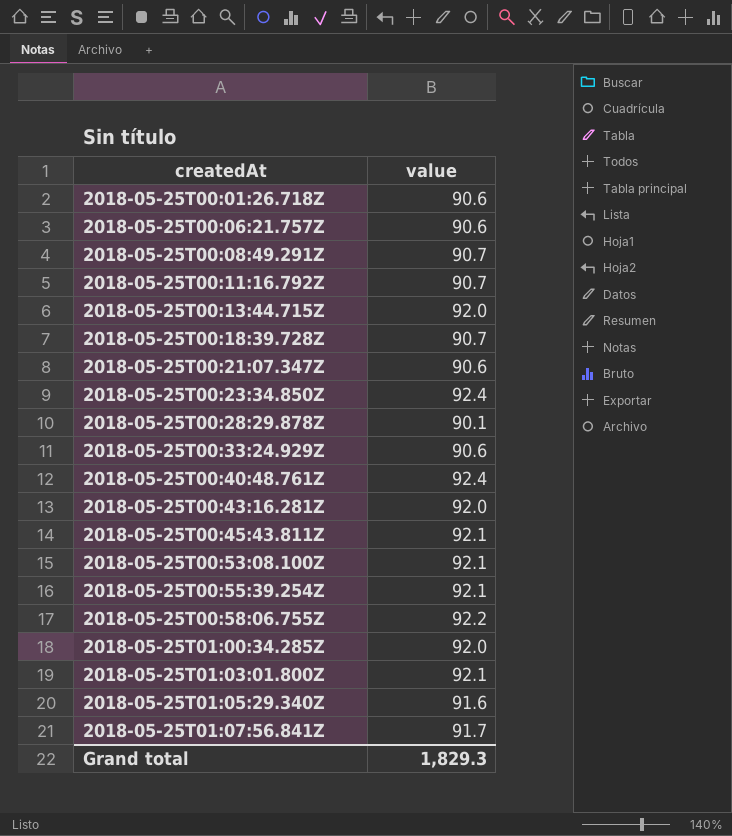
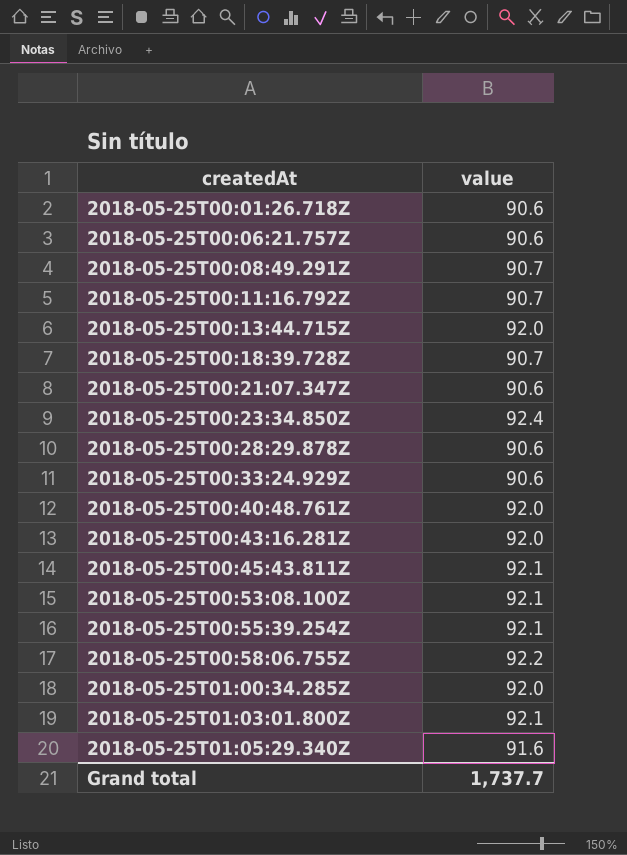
row 2018-05-25T01:07:56.841Z: 91.7 -> none
2018-05-25T00:28:29.878Z | value: 90.1 -> 90.6
2018-05-25T00:40:48.761Z | value: 92.4 -> 92.0
Grand total | value: 1,829.3 -> 1,737.7

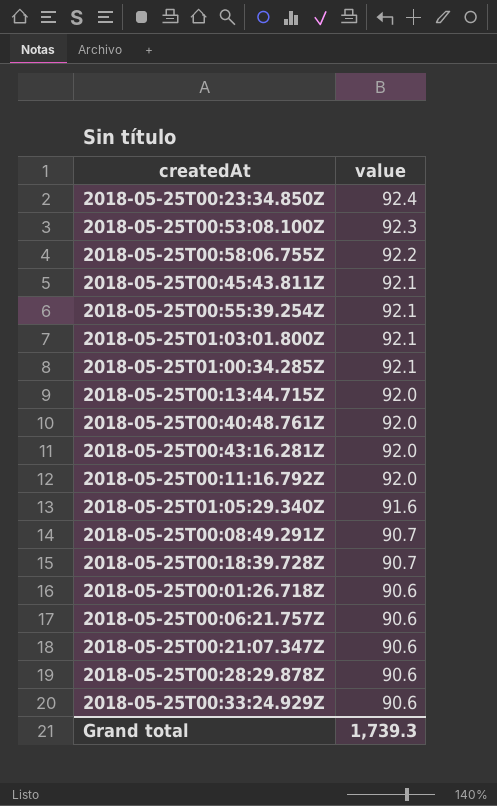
row order: createdAt ascending -> value descending
2018-05-25T00:53:08.100Z | value: 92.1 -> 92.3
2018-05-25T01:00:34.285Z | value: 92.0 -> 92.1
2018-05-25T00:11:16.792Z | value: 90.7 -> 92.0
Grand total | value: 1,737.7 -> 1,739.3

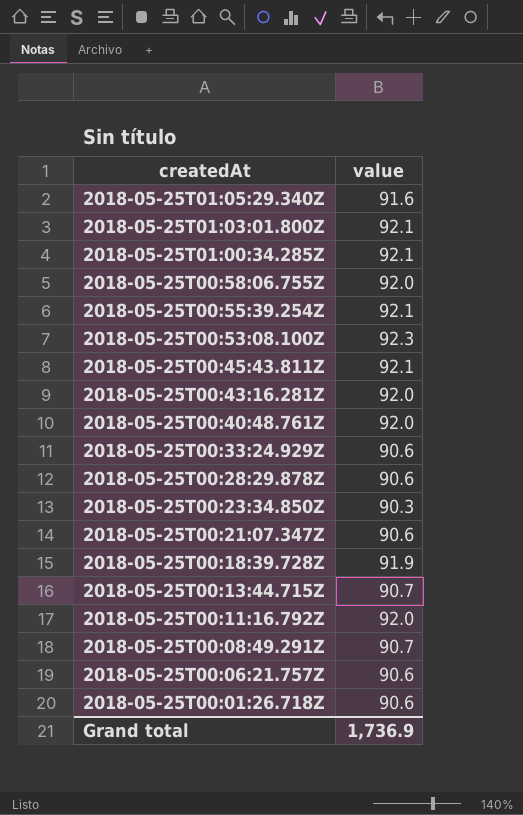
row order: value descending -> createdAt descending
2018-05-25T00:58:06.755Z | value: 92.2 -> 92.0
2018-05-25T00:23:34.850Z | value: 92.4 -> 90.3
2018-05-25T00:18:39.728Z | value: 90.7 -> 91.9
2018-05-25T00:13:44.715Z | value: 92.0 -> 90.7
Grand total | value: 1,739.3 -> 1,736.9

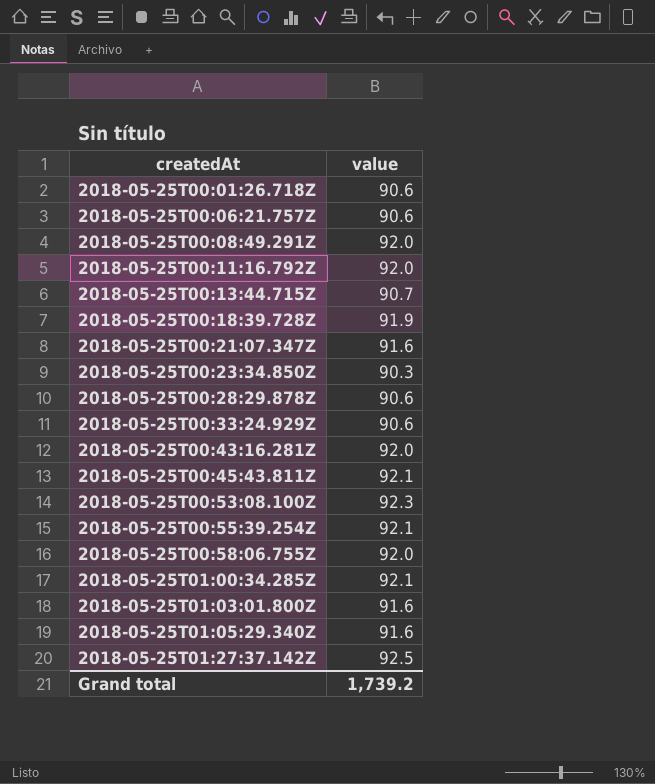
row order: createdAt descending -> createdAt ascending
row 2018-05-25T00:40:48.761Z: 92.0 -> none
2018-05-25T00:08:49.291Z | value: 90.7 -> 92.0
2018-05-25T00:21:07.347Z | value: 90.6 -> 91.6
2018-05-25T01:03:01.800Z | value: 92.1 -> 91.6
row 2018-05-25T01:27:37.142Z: none -> 92.5
Grand total | value: 1,736.9 -> 1,739.2

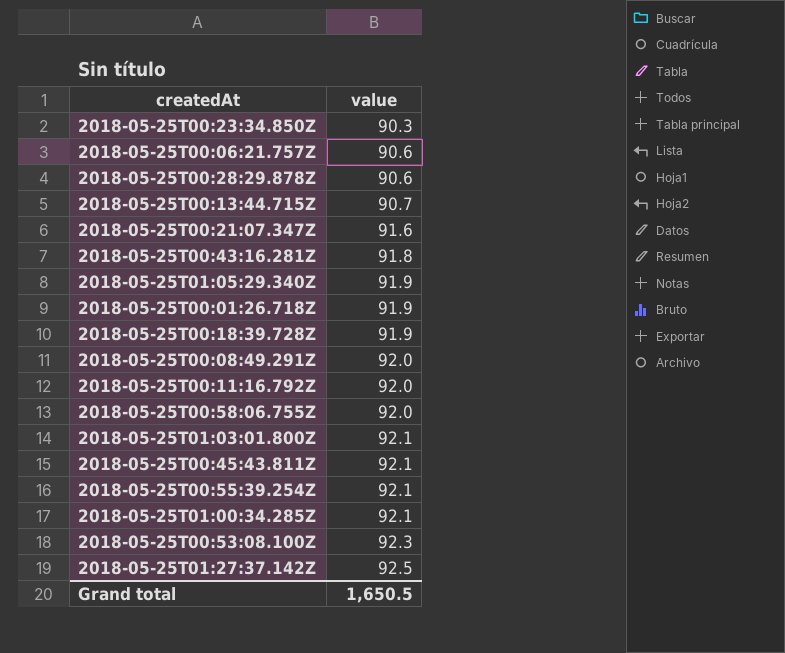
row order: createdAt ascending -> value ascending
row 2018-05-25T00:33:24.929Z: 90.6 -> none
2018-05-25T00:43:16.281Z | value: 92.0 -> 91.8
2018-05-25T01:05:29.340Z | value: 91.6 -> 91.9
2018-05-25T00:01:26.718Z | value: 90.6 -> 91.9
2018-05-25T01:03:01.800Z | value: 91.6 -> 92.1
Grand total | value: 1,739.2 -> 1,650.5

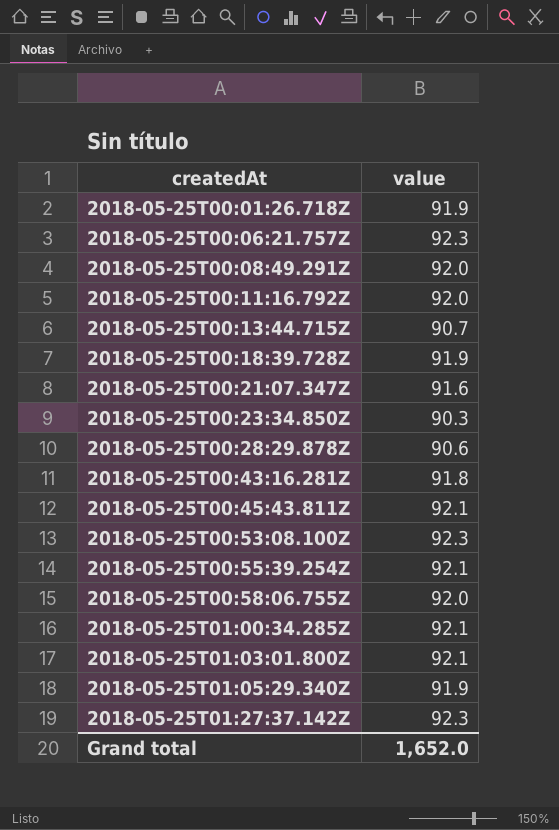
row order: value ascending -> createdAt ascending
2018-05-25T00:06:21.757Z | value: 90.6 -> 92.3
2018-05-25T01:27:37.142Z | value: 92.5 -> 92.3
Grand total | value: 1,650.5 -> 1,652.0

